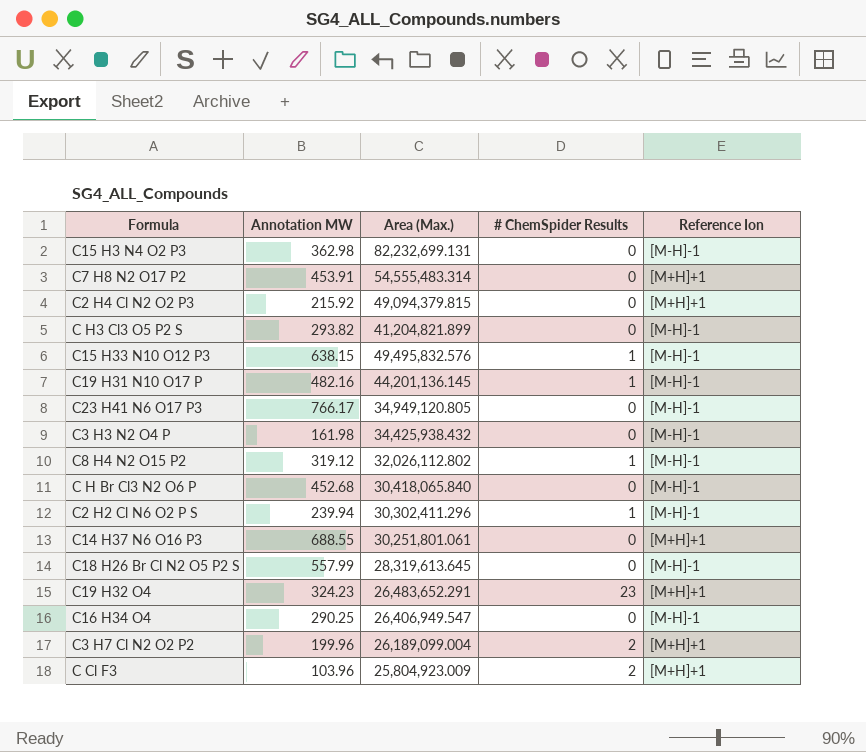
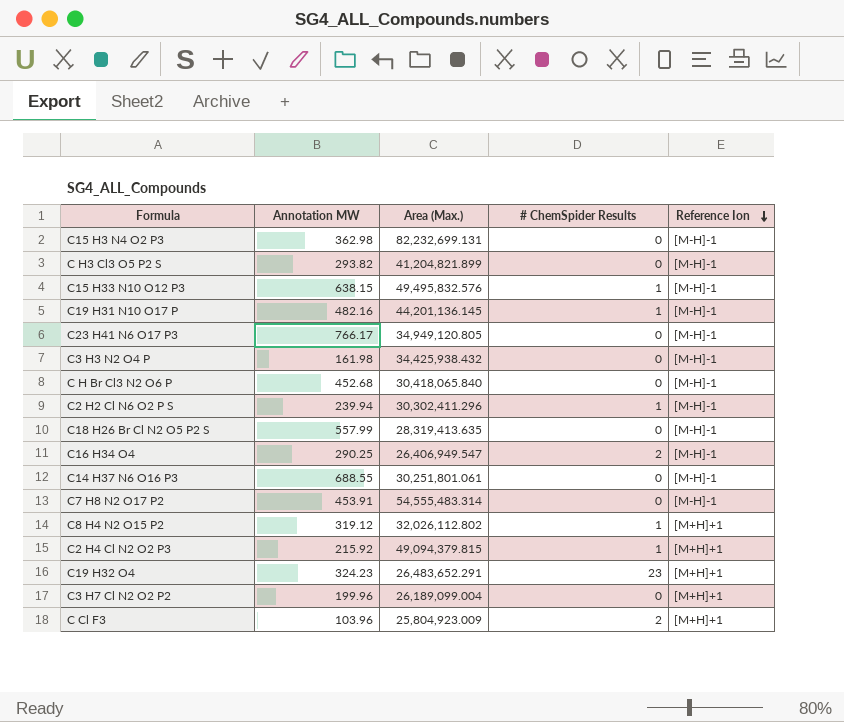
row order: none -> Reference Ion descending
C18 H26 Br Cl N2 O5 P2 S | Area (Max.): 28,319,613.645 -> 28,319,413.635
C16 H34 O4 | # ChemSpider Results: 0 -> 2
C14 H37 N6 O16 P3 | Reference Ion: [M+H]+1 -> [M-H]-1
C7 H8 N2 O17 P2 | Reference Ion: [M+H]+1 -> [M-H]-1
C8 H4 N2 O15 P2 | Reference Ion: [M-H]-1 -> [M+H]+1
C2 H4 Cl N2 O2 P3 | # ChemSpider Results: 0 -> 1
C3 H7 Cl N2 O2 P2 | # ChemSpider Results: 2 -> 0

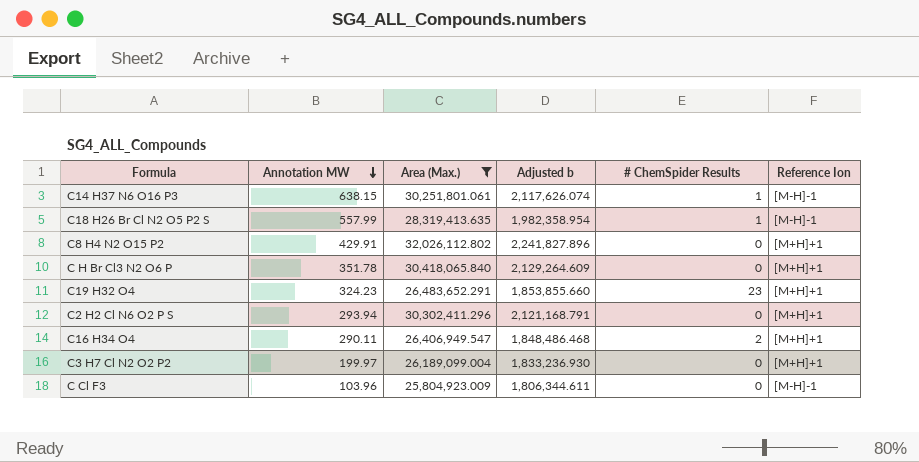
filter: none -> Area (Max.) <= 32,026,112.802
row order: Reference Ion descending -> Annotation MW descending
column Adjusted b | formula: none -> [Area (Max.)] * 0.07
C14 H37 N6 O16 P3 | Annotation MW: 688.55 -> 638.15
C14 H37 N6 O16 P3 | # ChemSpider Results: 0 -> 1
C18 H26 Br Cl N2 O5 P2 S | # ChemSpider Results: 0 -> 1
C8 H4 N2 O15 P2 | Annotation MW: 319.12 -> 429.91
C8 H4 N2 O15 P2 | # ChemSpider Results: 1 -> 0
C H Br Cl3 N2 O6 P | Annotation MW: 452.68 -> 351.78
C H Br Cl3 N2 O6 P | Reference Ion: [M-H]-1 -> [M+H]+1
C2 H2 Cl N6 O2 P S | Annotation MW: 239.94 -> 293.94
C2 H2 Cl N6 O2 P S | # ChemSpider Results: 1 -> 0
C2 H2 Cl N6 O2 P S | Reference Ion: [M-H]-1 -> [M+H]+1
C16 H34 O4 | Annotation MW: 290.25 -> 290.11
C16 H34 O4 | Reference Ion: [M-H]-1 -> [M+H]+1
C3 H7 Cl N2 O2 P2 | Annotation MW: 199.96 -> 199.97
C Cl F3 | # ChemSpider Results: 2 -> 0
C Cl F3 | Reference Ion: [M+H]+1 -> [M-H]-1

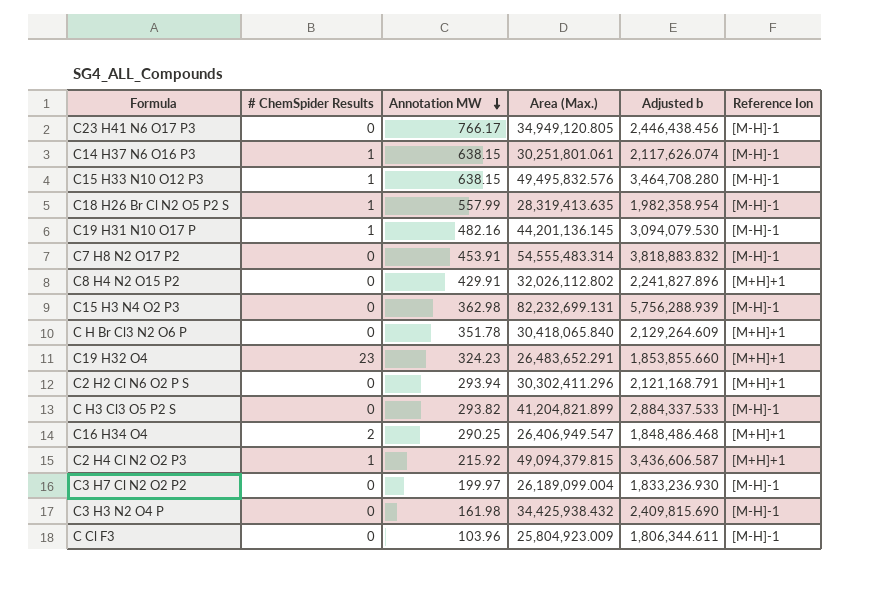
filter: Area (Max.) <= 32,026,112.802 -> none
column # ChemSpider Results | position: 5 -> 2
C16 H34 O4 | Annotation MW: 290.11 -> 290.25
C3 H7 Cl N2 O2 P2 | Reference Ion: [M+H]+1 -> [M-H]-1

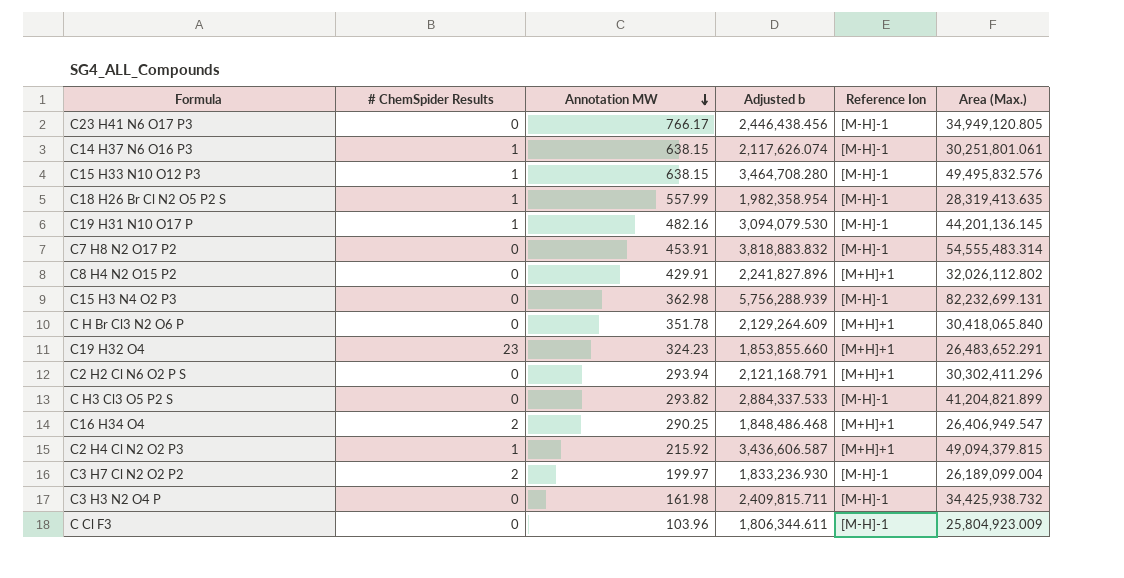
column Area (Max.) | position: 4 -> 6
C3 H7 Cl N2 O2 P2 | # ChemSpider Results: 0 -> 2
C3 H3 N2 O4 P | Adjusted b: 2,409,815.690 -> 2,409,815.711
C3 H3 N2 O4 P | Area (Max.): 34,425,938.432 -> 34,425,938.732

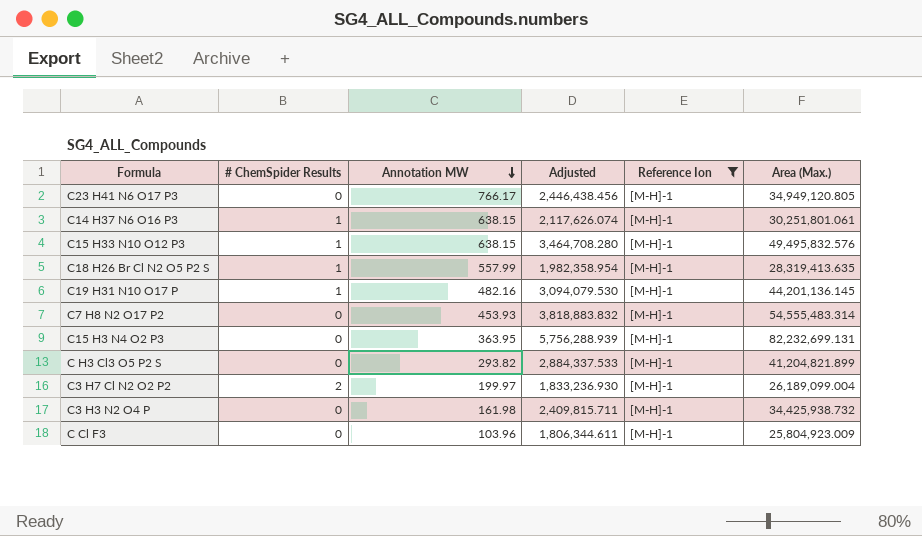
filter: none -> Reference Ion = [M-H]-1
column name: Adjusted b -> Adjusted
C7 H8 N2 O17 P2 | Annotation MW: 453.91 -> 453.93
C15 H3 N4 O2 P3 | Annotation MW: 362.98 -> 363.95

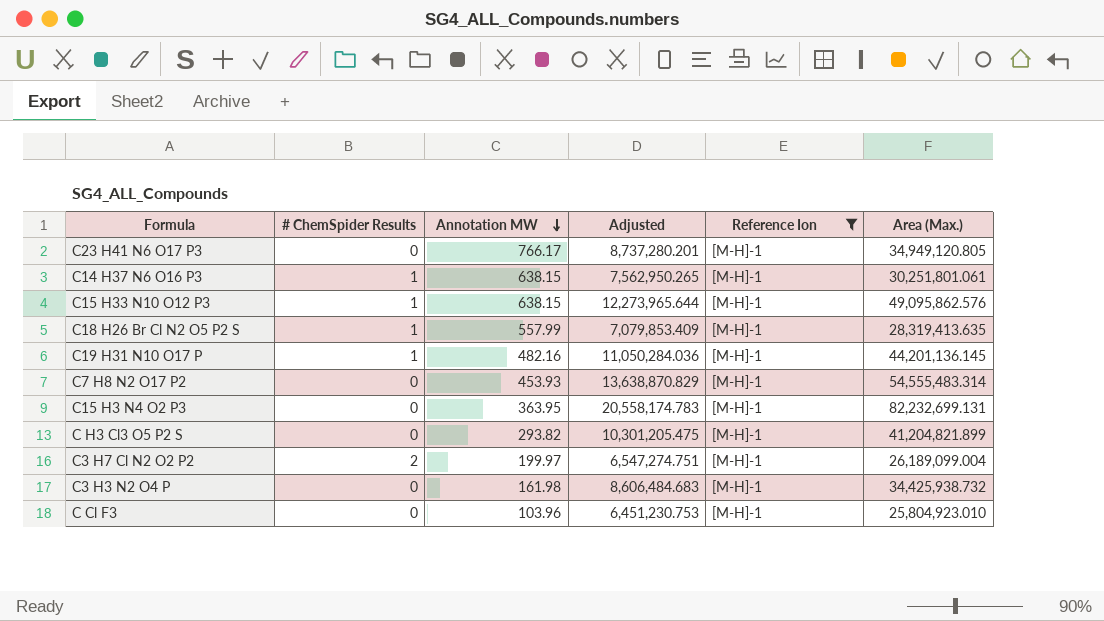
column Adjusted | formula: [Area (Max.)] * 0.07 -> [Area (Max.)] * 0.25
C15 H33 N10 O12 P3 | Area (Max.): 49,495,832.576 -> 49,095,862.576
C Cl F3 | Area (Max.): 25,804,923.009 -> 25,804,923.010

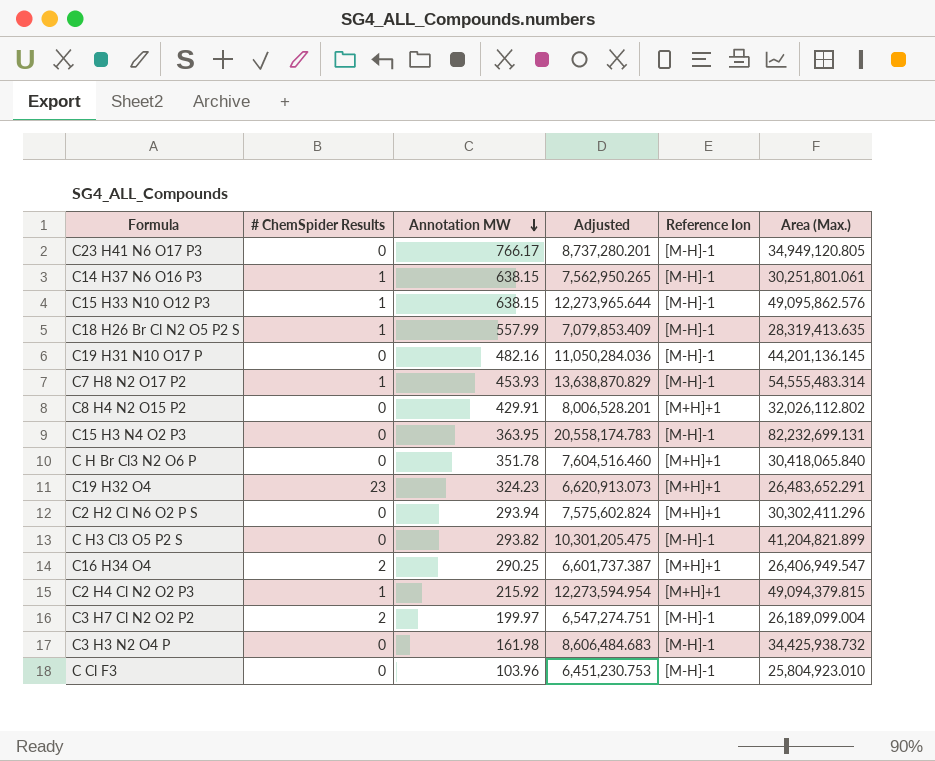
filter: Reference Ion = [M-H]-1 -> none
C19 H31 N10 O17 P | # ChemSpider Results: 1 -> 0
C7 H8 N2 O17 P2 | # ChemSpider Results: 0 -> 1

